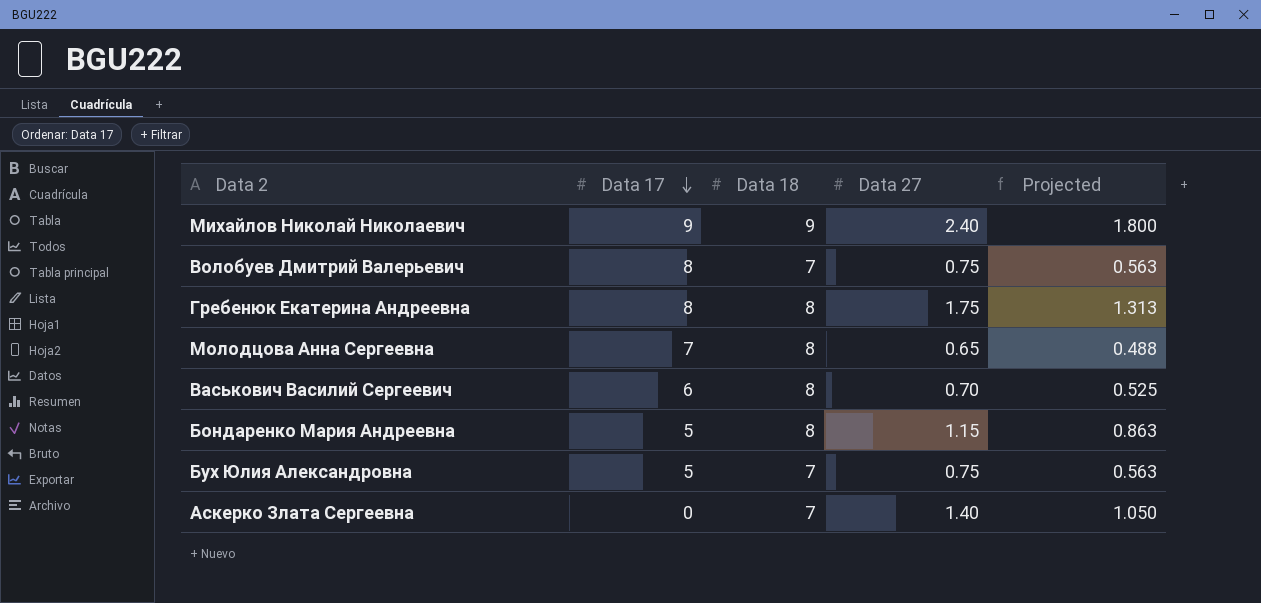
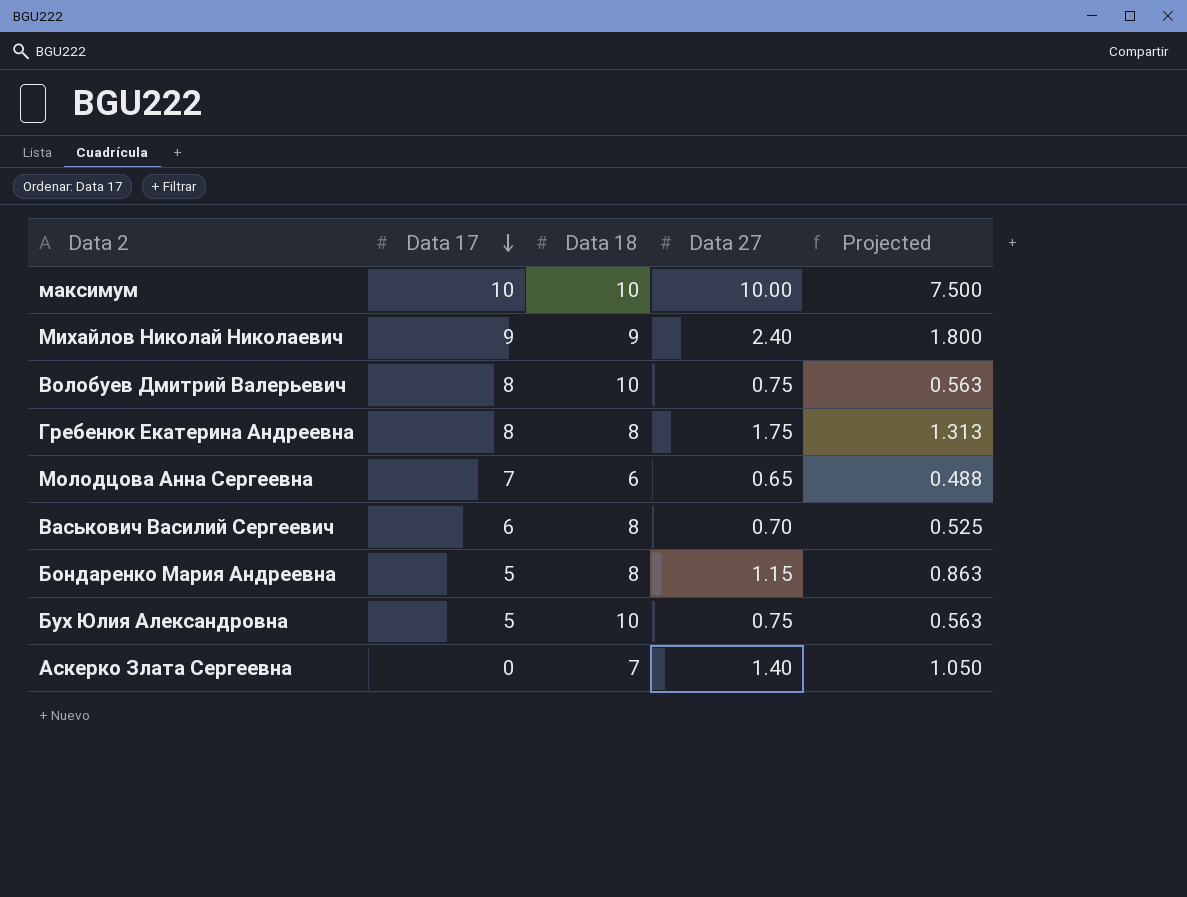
row максимум: none -> 10 | 10 | 10.00 | 7.500
Волобуев Дмитрий Валерьевич | Data 18: 7 -> 10
Молодцова Анна Сергеевна | Data 18: 8 -> 6
Бух Юлия Александровна | Data 18: 7 -> 10

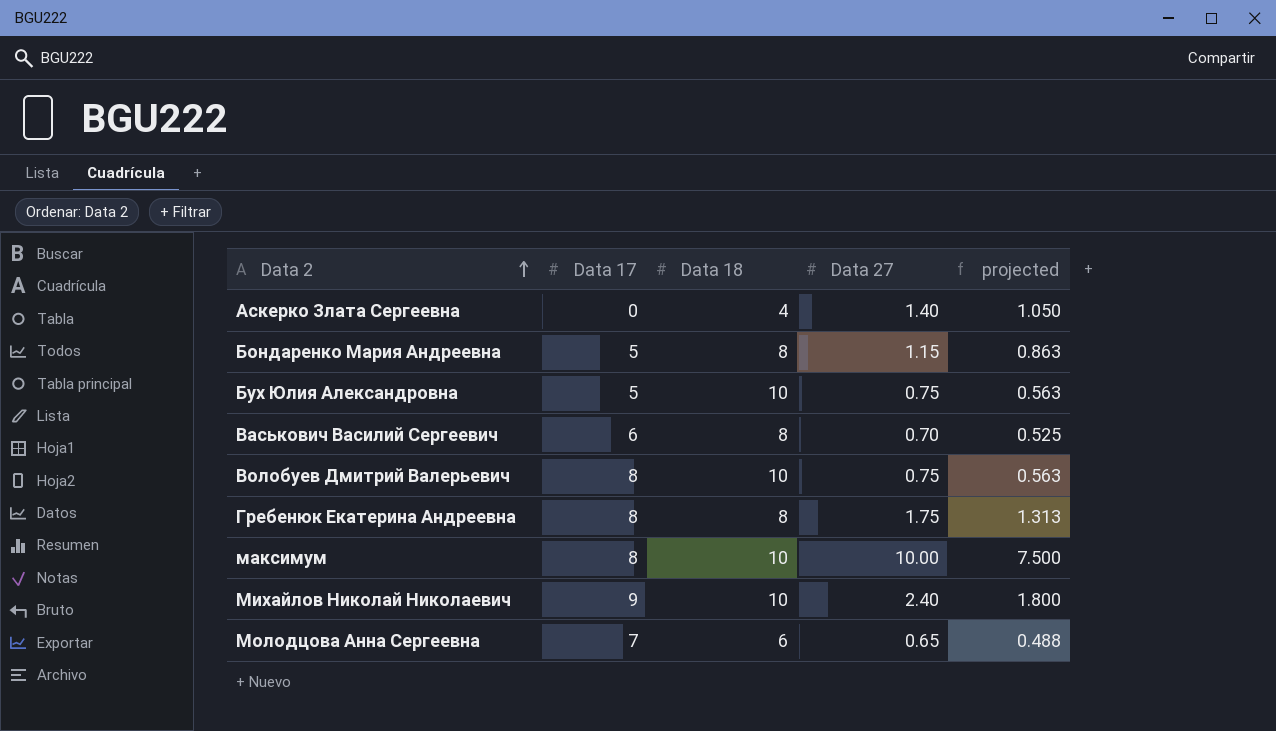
row order: Data 17 descending -> Data 2 ascending
column name: Projected -> projected
Аскерко Злата Сергеевна | Data 18: 7 -> 4
максимум | Data 17: 10 -> 8
Михайлов Николай Николаевич | Data 18: 9 -> 10

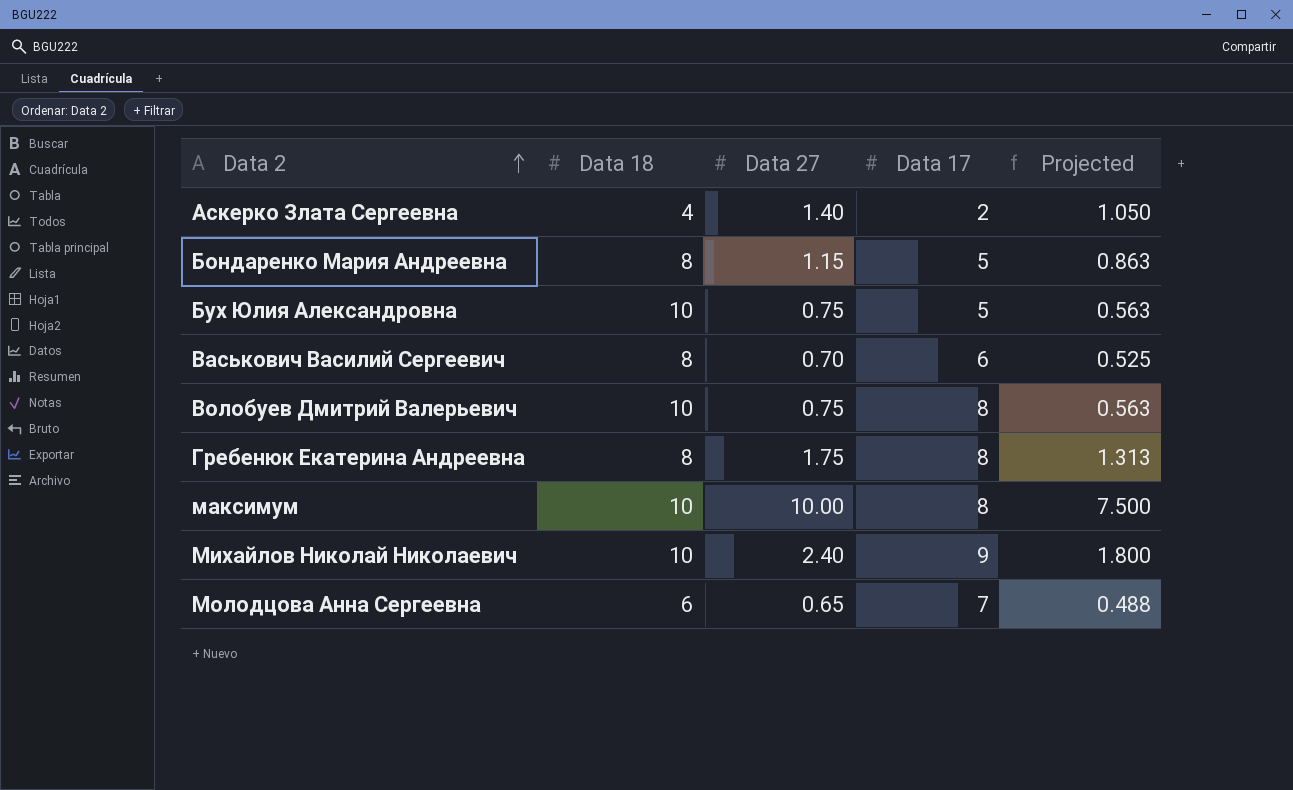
column Data 17 | position: 2 -> 4
column name: projected -> Projected
Аскерко Злата Сергеевна | Data 17: 0 -> 2

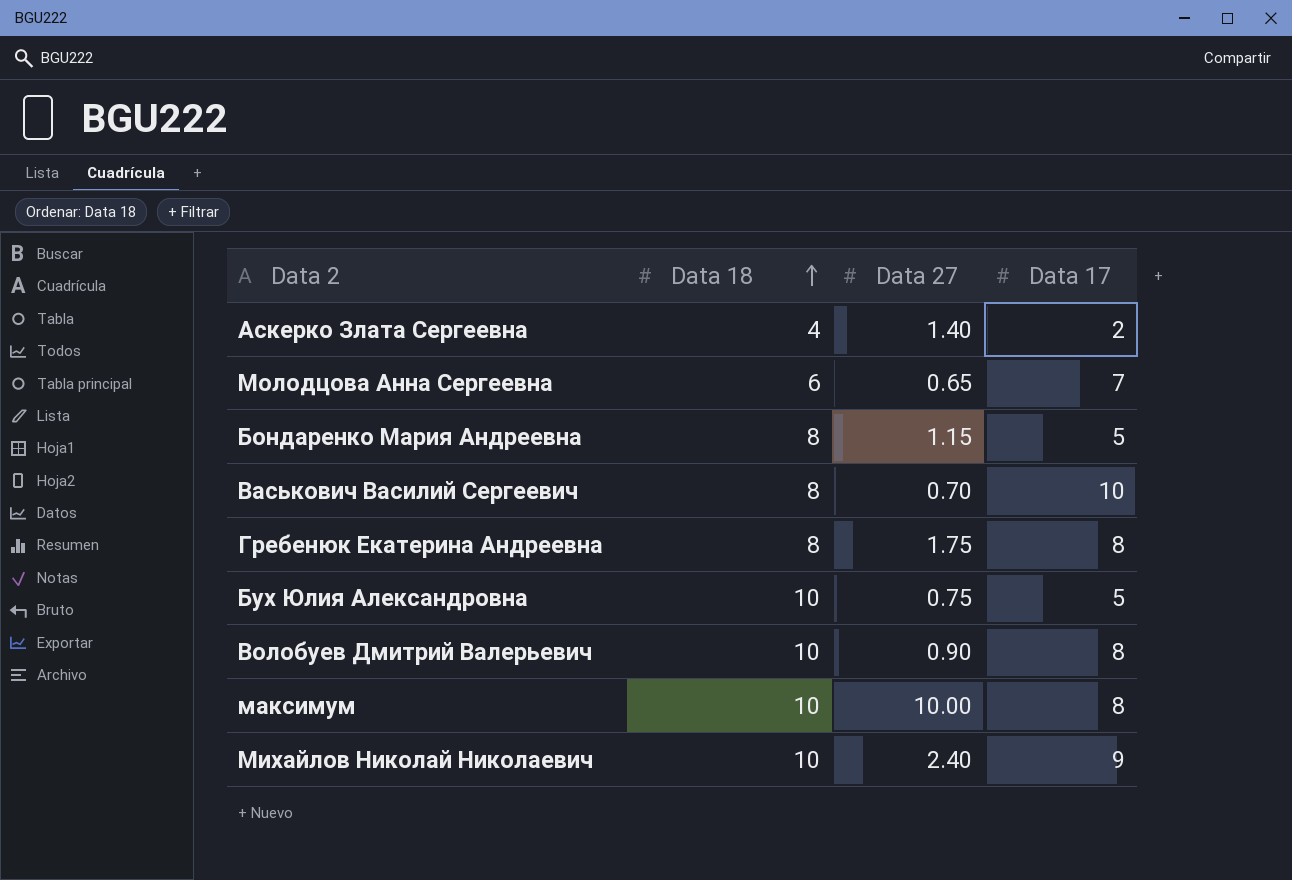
row order: Data 2 ascending -> Data 18 ascending
column Projected | formula: [Data 27] * 0.75 -> none
Васькович Василий Сергеевич | Data 17: 6 -> 10
Волобуев Дмитрий Валерьевич | Data 27: 0.75 -> 0.90

